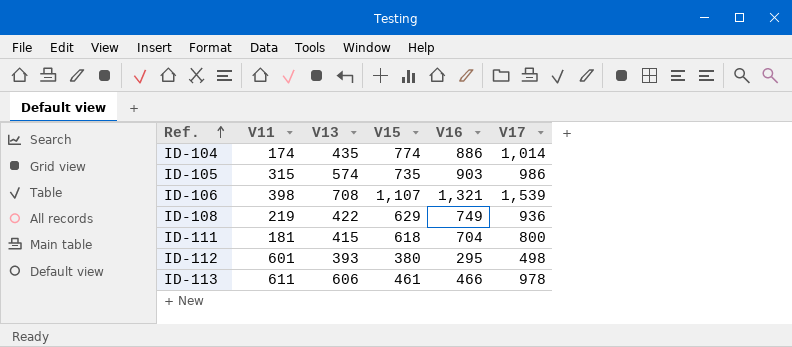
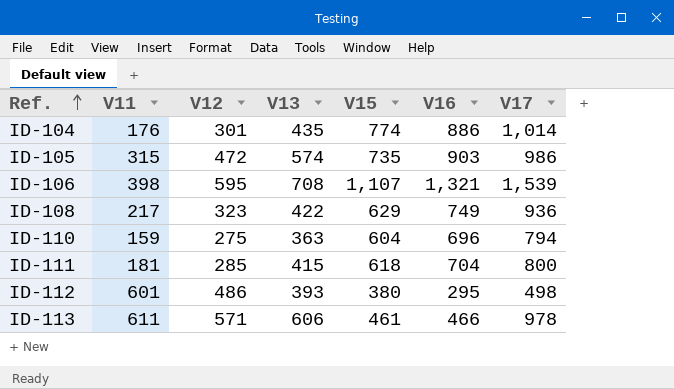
column V12 | position: none -> 3
ID-104 | V11: 174 -> 176
ID-108 | V11: 219 -> 217
row ID-110: none -> 159 | 275 | 363 | 604 | 696 | 794

